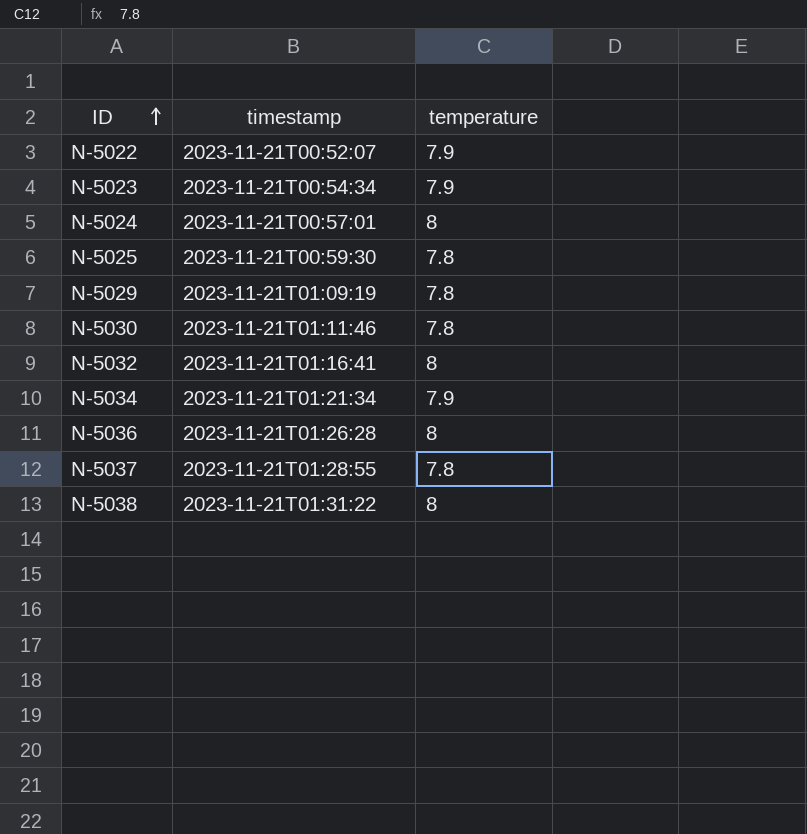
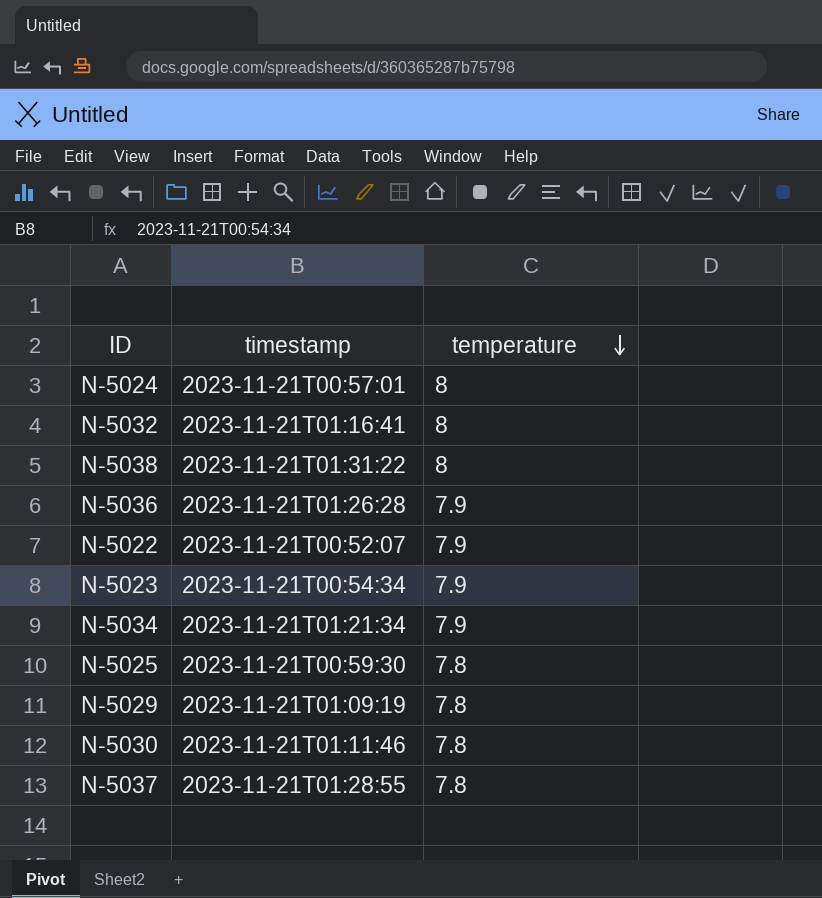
row order: ID ascending -> temperature descending
N-5036 | temperature: 8 -> 7.9

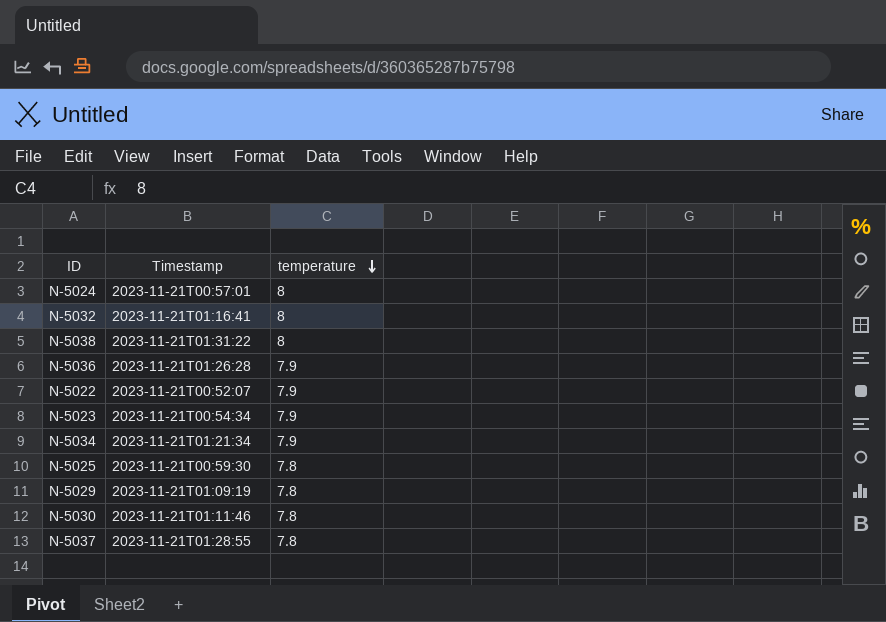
column name: timestamp -> Timestamp

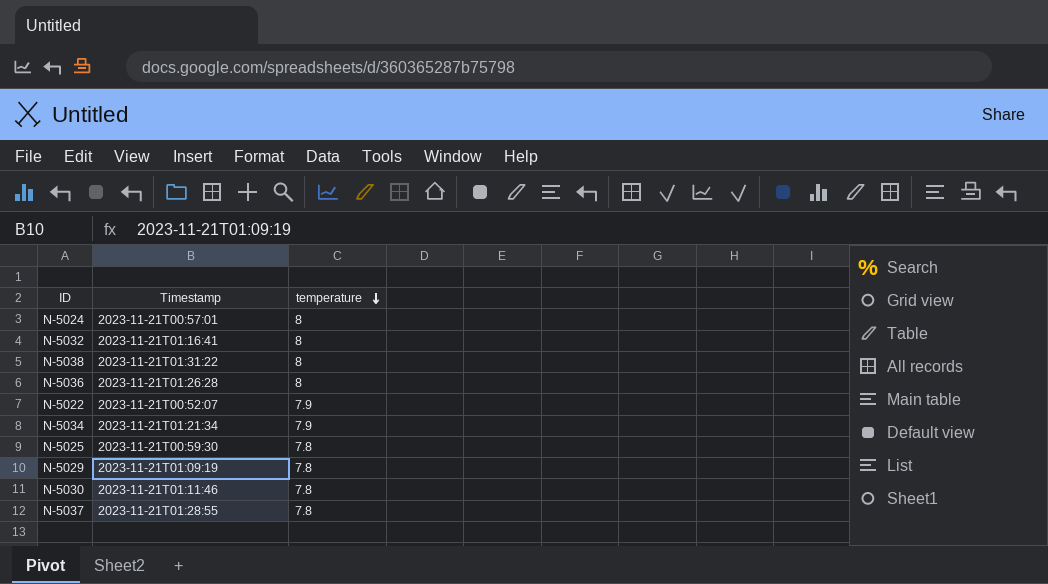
row N-5023: 2023-11-21T00:54:34 | 7.9 -> none
N-5036 | temperature: 7.9 -> 8

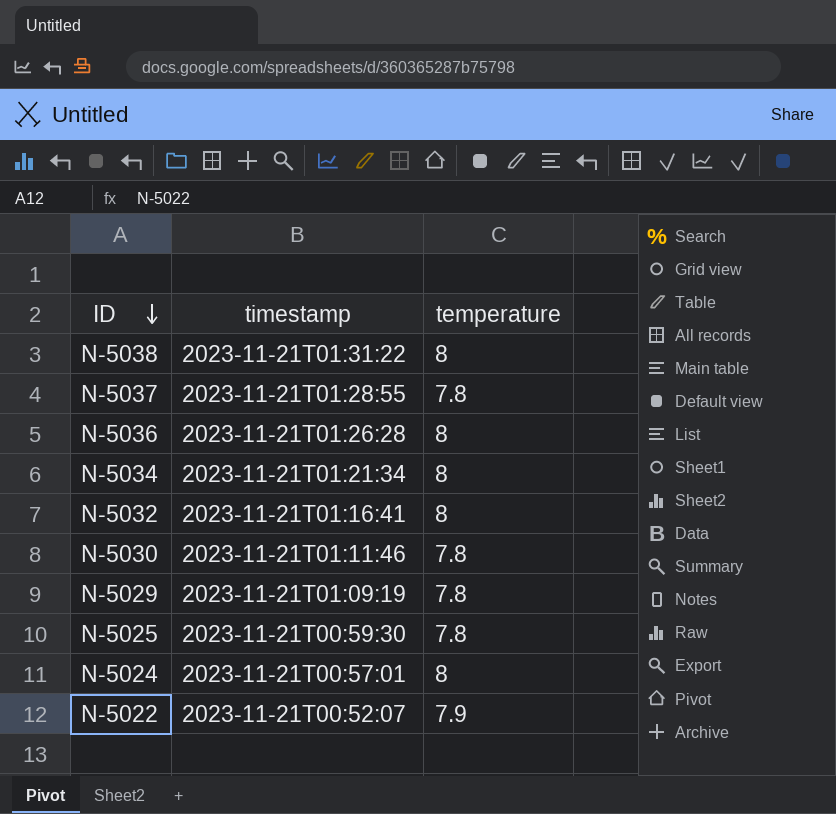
row order: temperature descending -> ID descending
column name: Timestamp -> timestamp
N-5034 | temperature: 7.9 -> 8

